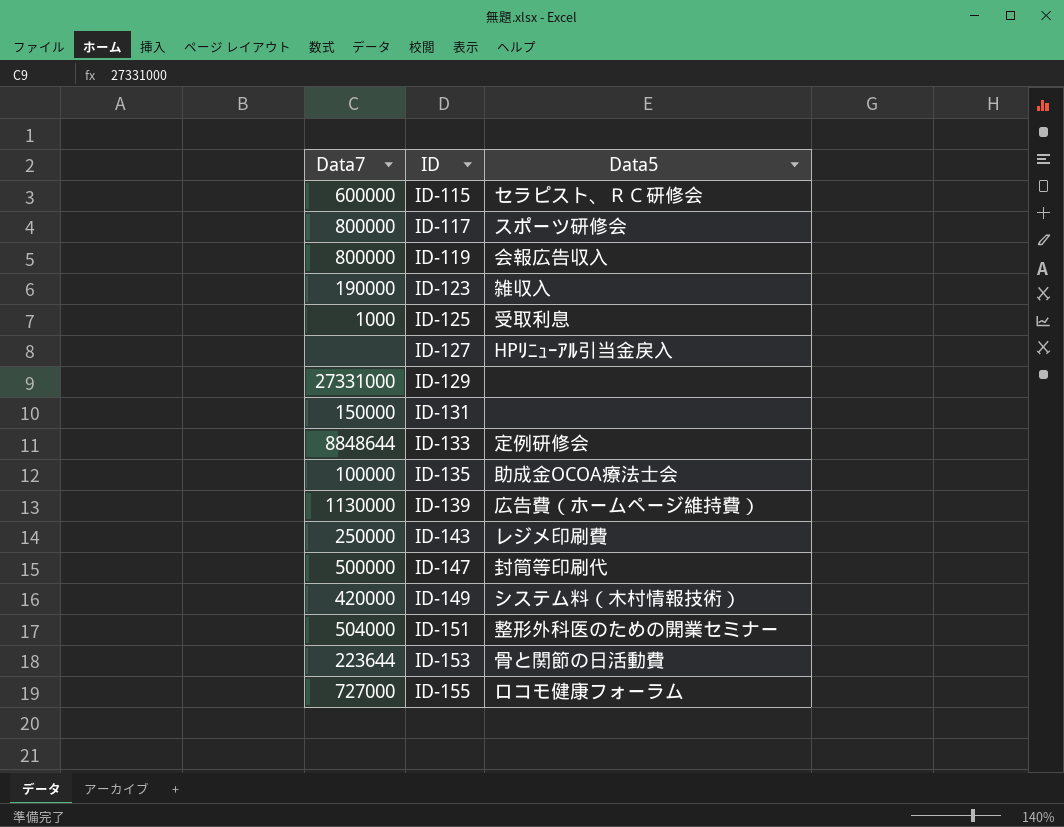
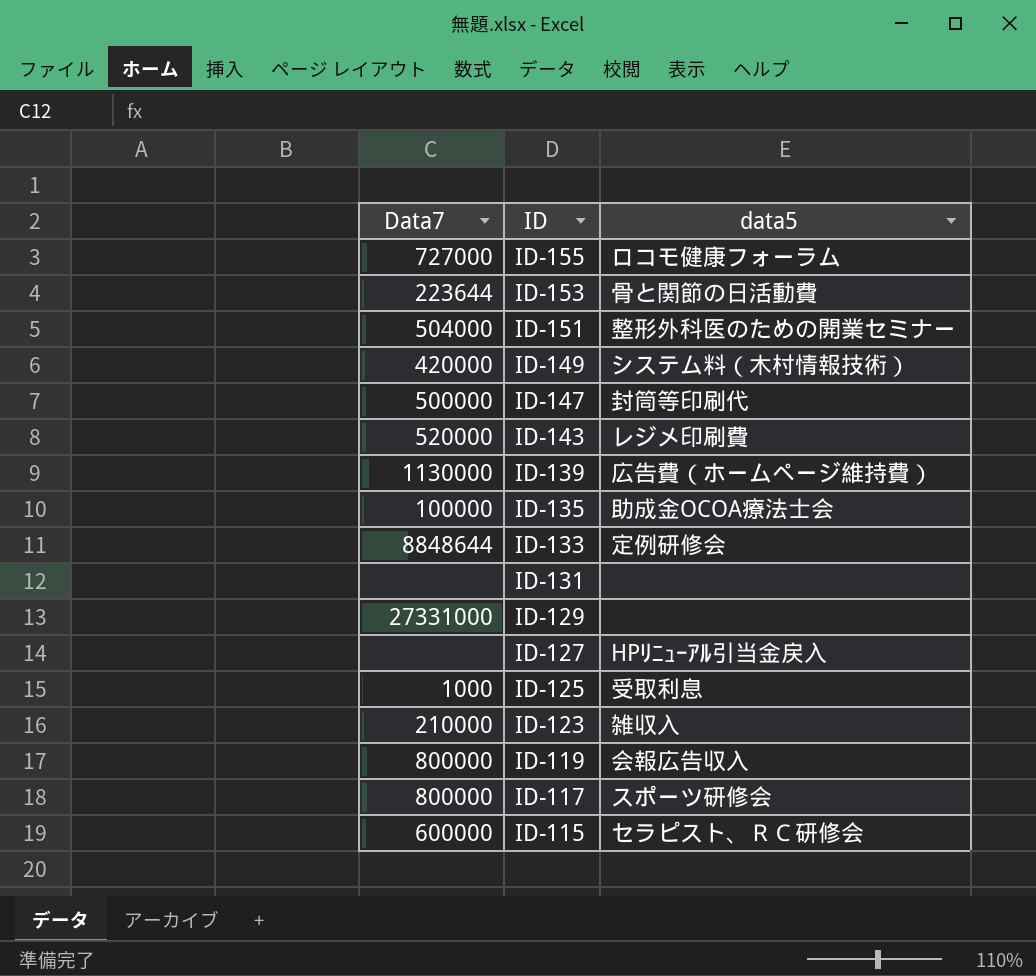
row order: ID ascending -> ID descending
column name: Data5 -> data5
ID-143 | Data7: 250000 -> 520000
ID-131 | Data7: 150000 -> none
ID-123 | Data7: 190000 -> 210000

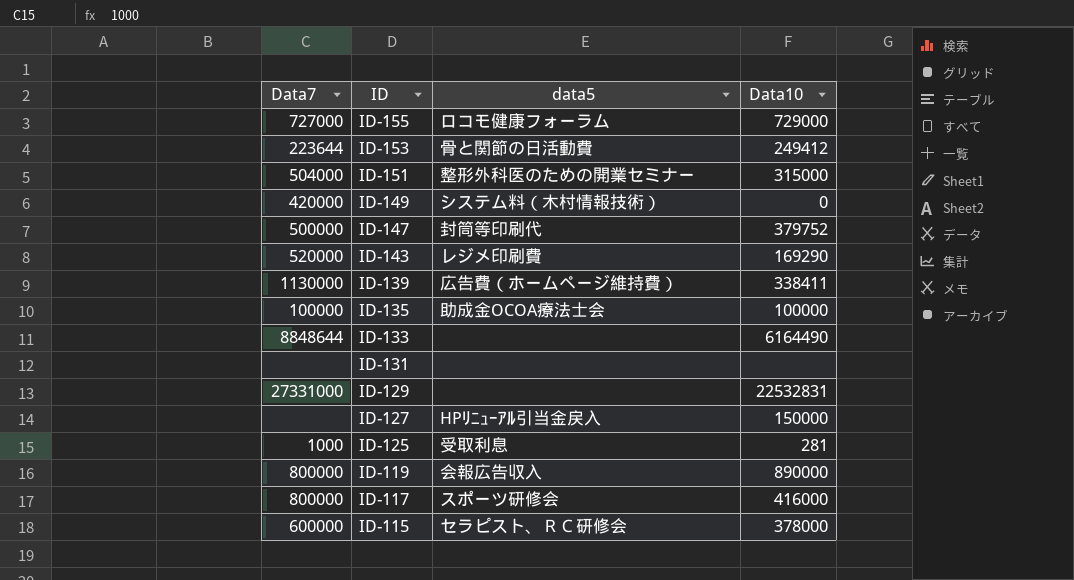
column Data10 | position: none -> 4
row ID-123: 210000 | 雑収入 -> none
ID-133 | data5: 定例研修会 -> none

